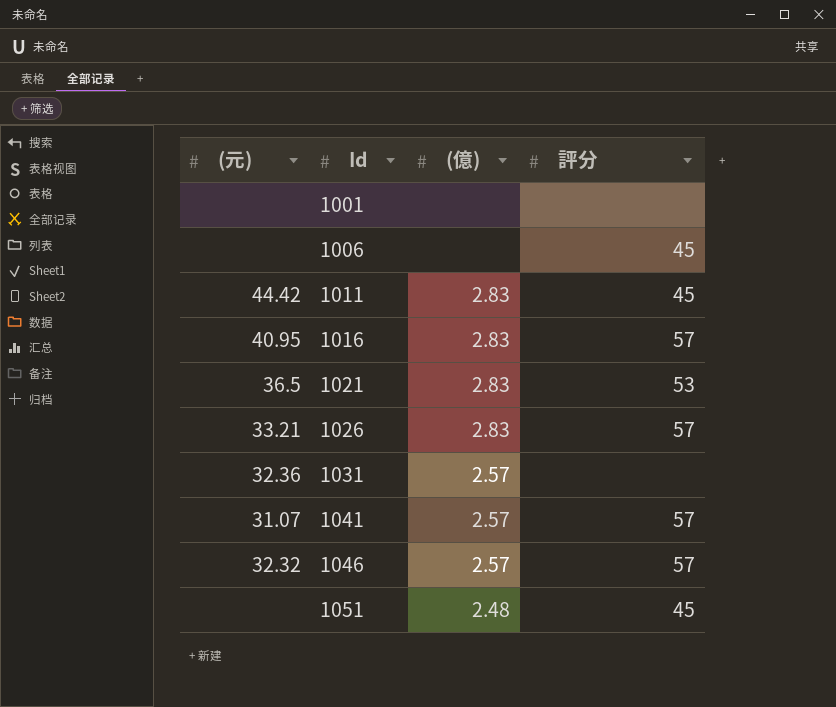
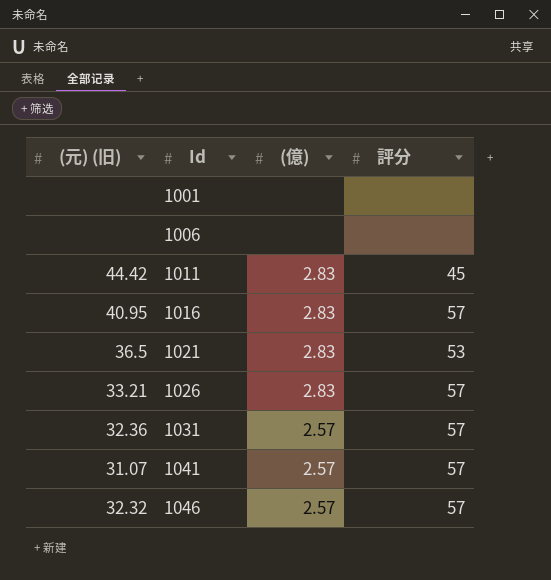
column name: (元) -> (元) (旧)
row 1051: none | 2.48 | 45 -> none
1006 | 評分: 45 -> none
1031 | 評分: none -> 57

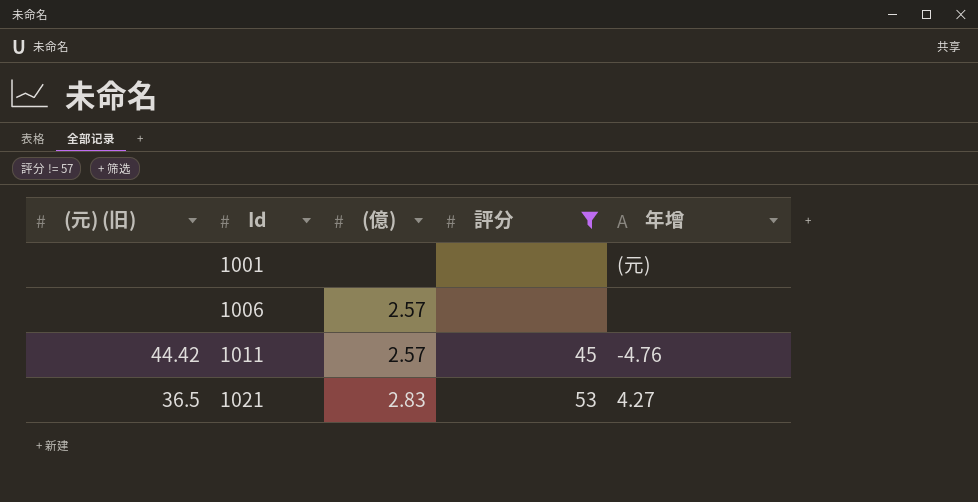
filter: none -> 評分 != 57
column 年增 | position: none -> 5
1006 | (億): none -> 2.57
1011 | (億): 2.83 -> 2.57

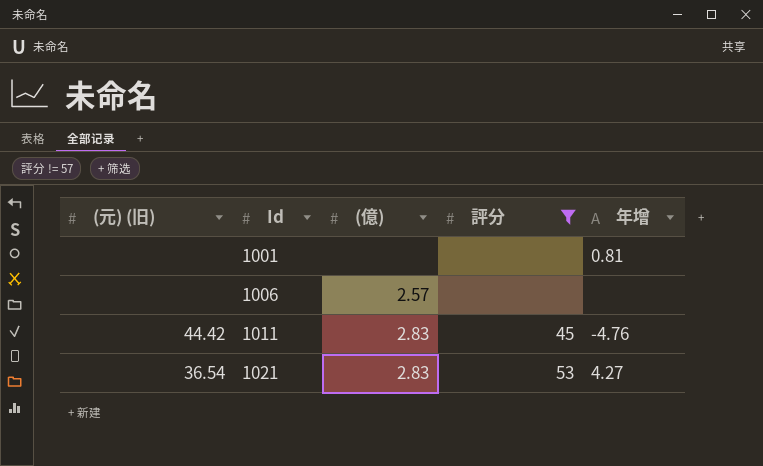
1001 | 年增: (元) -> 0.81
1011 | (億): 2.57 -> 2.83
1021 | (元) (旧): 36.5 -> 36.54

